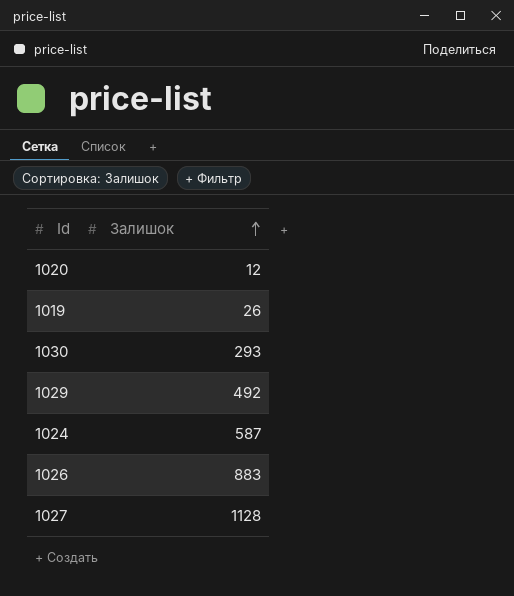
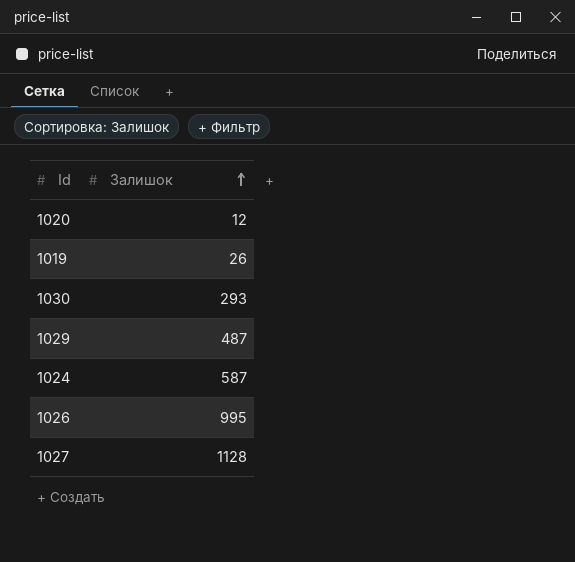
1029 | Залишок: 492 -> 487
1026 | Залишок: 883 -> 995

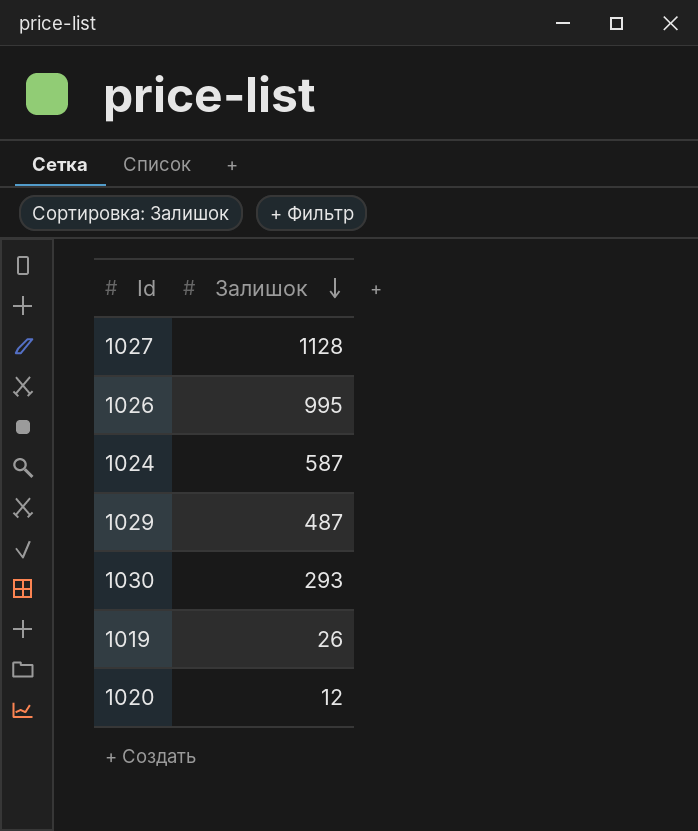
row order: Залишок ascending -> Залишок descending

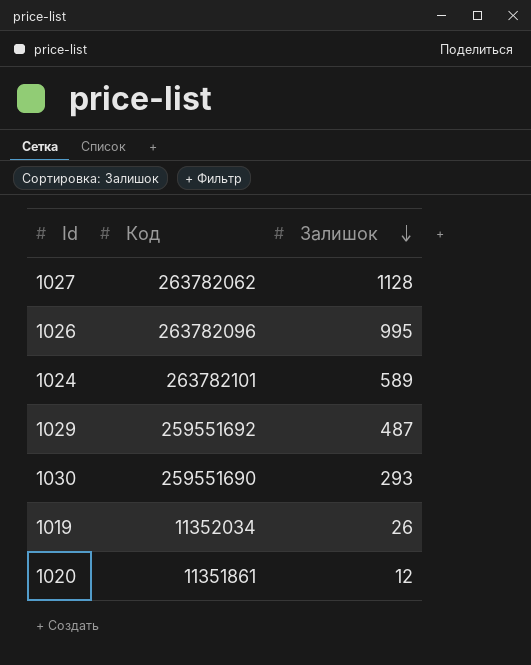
column Код | position: none -> 2
1024 | Залишок: 587 -> 589

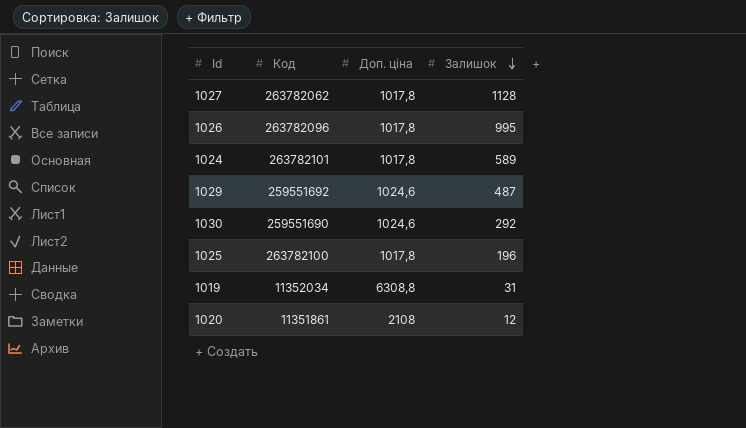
column Доп. ціна | position: none -> 3
1030 | Залишок: 293 -> 292
row 1025: none -> 263782100 | 1017,8 | 196
1019 | Залишок: 26 -> 31

